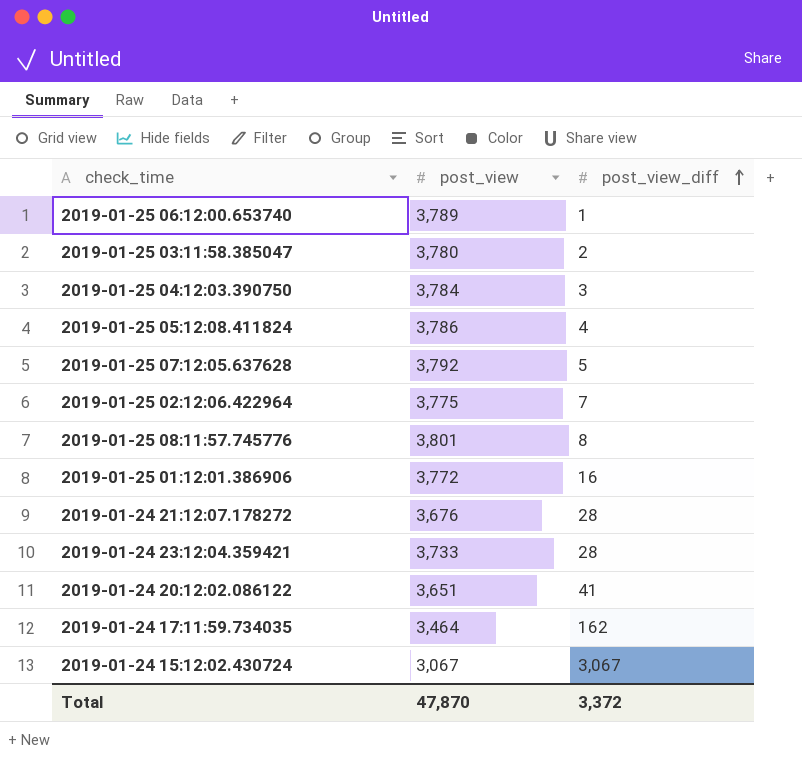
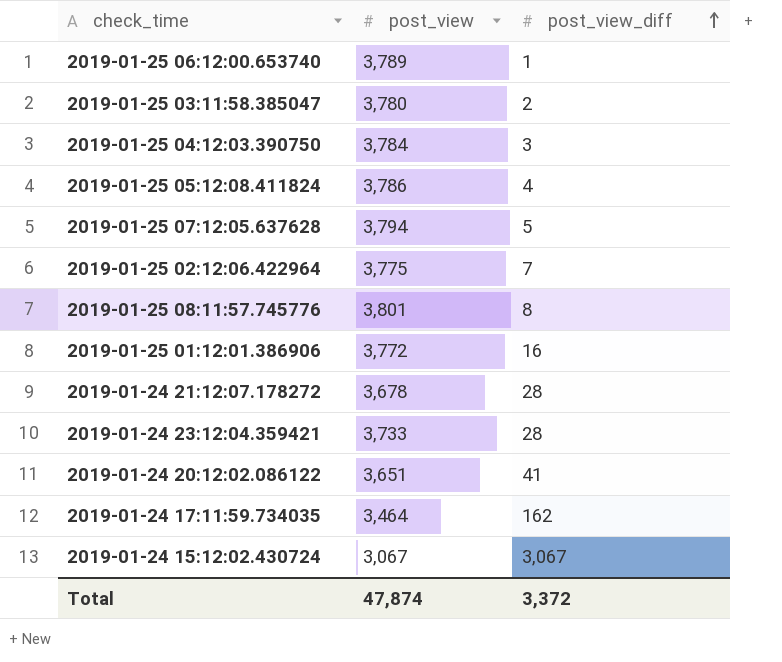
2019-01-25 07:12:05.637628 | post_view: 3,792 -> 3,794
2019-01-24 21:12:07.178272 | post_view: 3,676 -> 3,678
Total | post_view: 47,870 -> 47,874

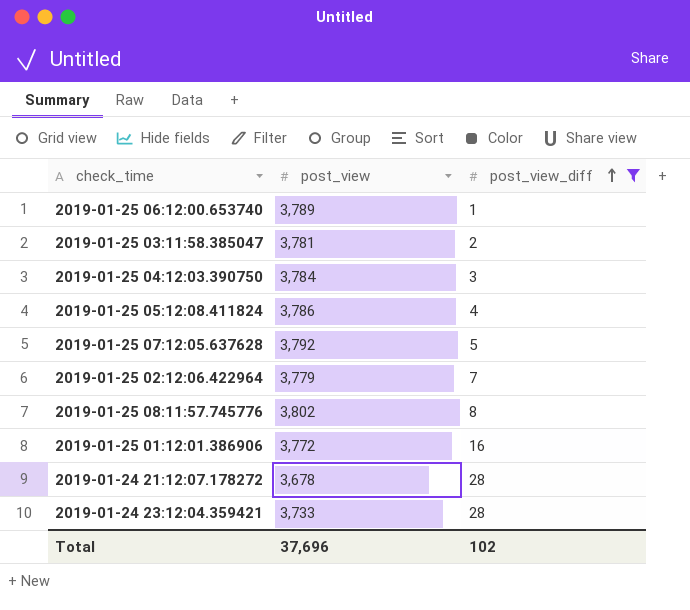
filter: none -> post_view_diff <= 28
2019-01-25 03:11:58.385047 | post_view: 3,780 -> 3,781
2019-01-25 07:12:05.637628 | post_view: 3,794 -> 3,792
2019-01-25 02:12:06.422964 | post_view: 3,775 -> 3,779
2019-01-25 08:11:57.745776 | post_view: 3,801 -> 3,802
Total | post_view: 47,874 -> 37,696
Total | post_view_diff: 3,372 -> 102

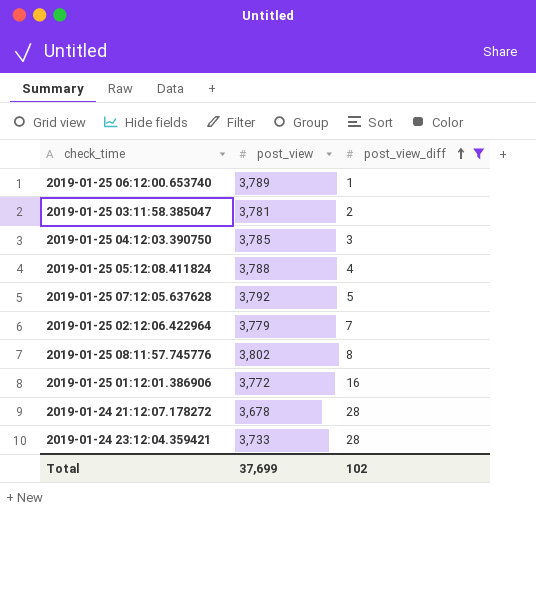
2019-01-25 04:12:03.390750 | post_view: 3,784 -> 3,785
2019-01-25 05:12:08.411824 | post_view: 3,786 -> 3,788
Total | post_view: 37,696 -> 37,699

